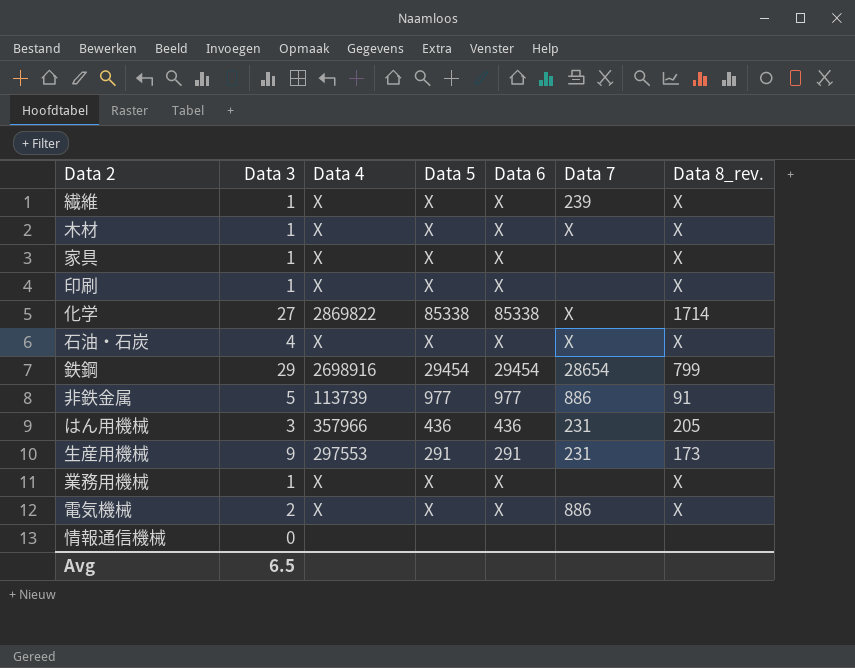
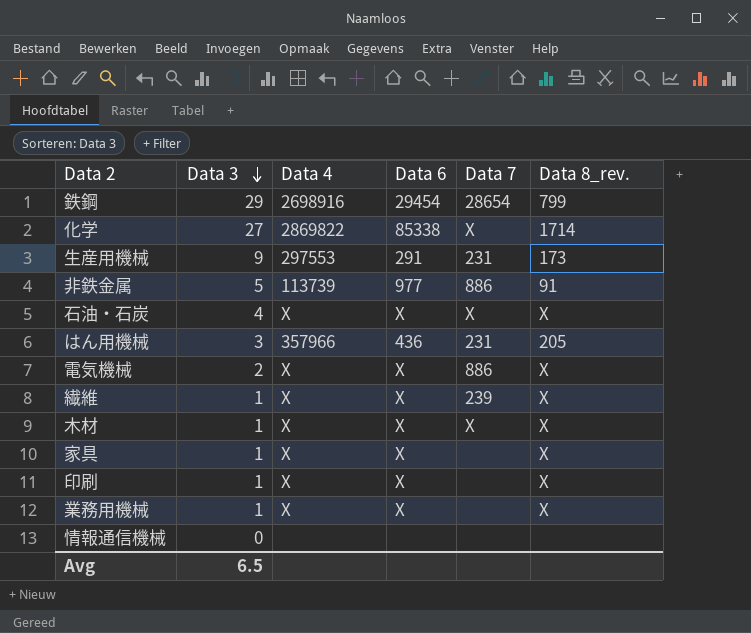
row order: none -> Data 3 descending
column Data 5 | position: 4 -> none

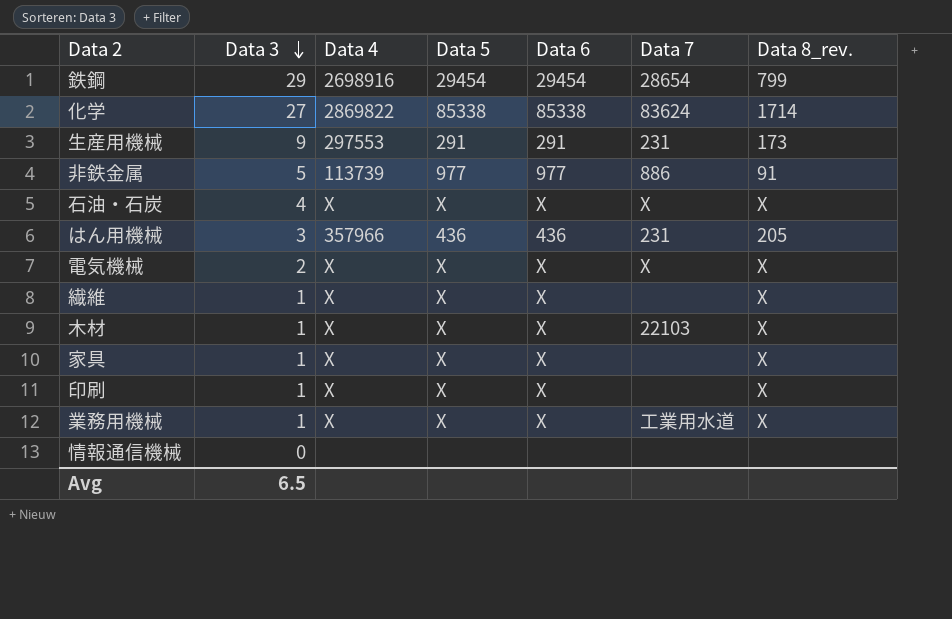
column Data 5 | position: none -> 4
化学 | Data 7: X -> 83624
電気機械 | Data 7: 886 -> X
繊維 | Data 7: 239 -> none
木材 | Data 7: X -> 22103
業務用機械 | Data 7: none -> 工業用水道

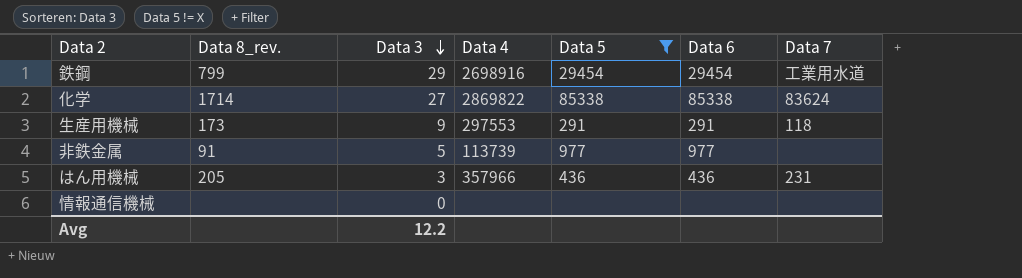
filter: none -> Data 5 != X
column Data 8_rev. | position: 7 -> 2
鉄鋼 | Data 7: 28654 -> 工業用水道
生産用機械 | Data 7: 231 -> 118
非鉄金属 | Data 7: 886 -> none
Avg | Data 3: 6.5 -> 12.2

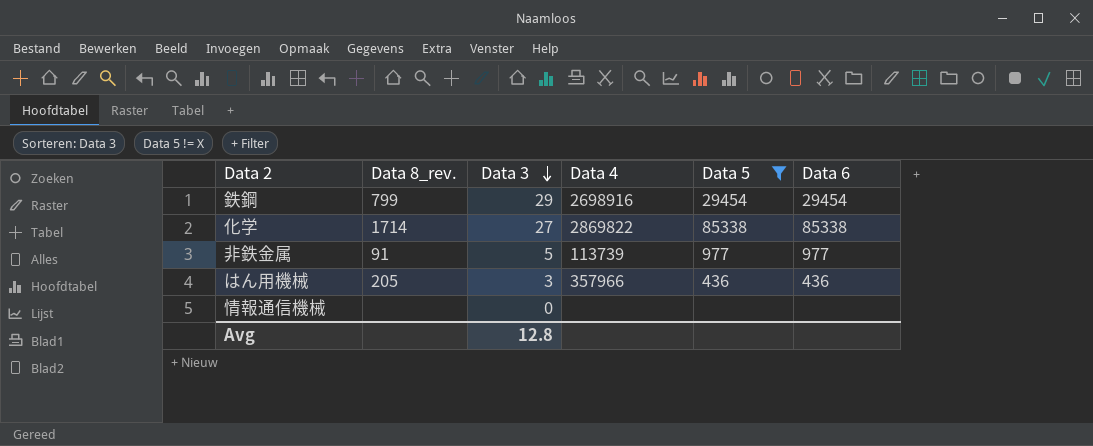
column Data 7 | position: 7 -> none
row 生産用機械: 173 | 9 | 297553 | 291 | 291 | 118 -> none
Avg | Data 3: 12.2 -> 12.8

